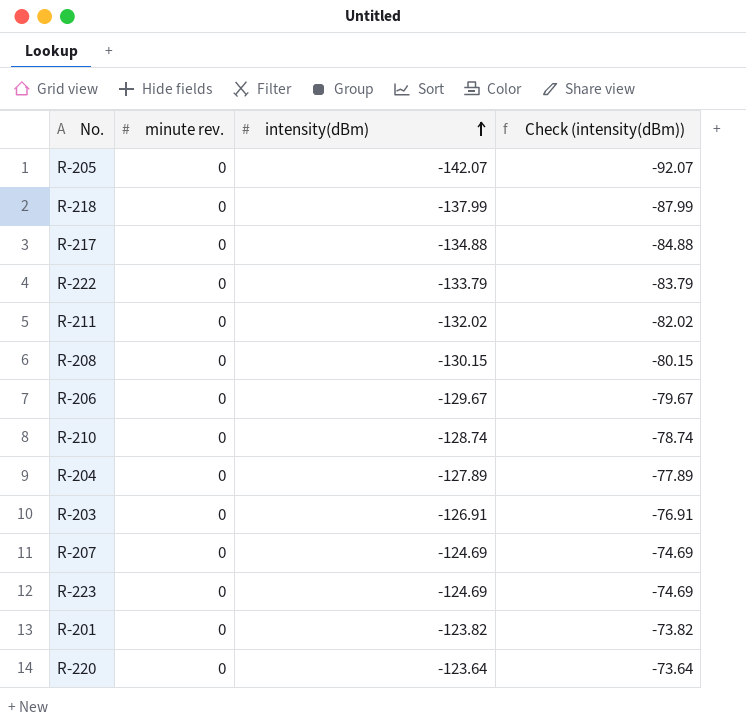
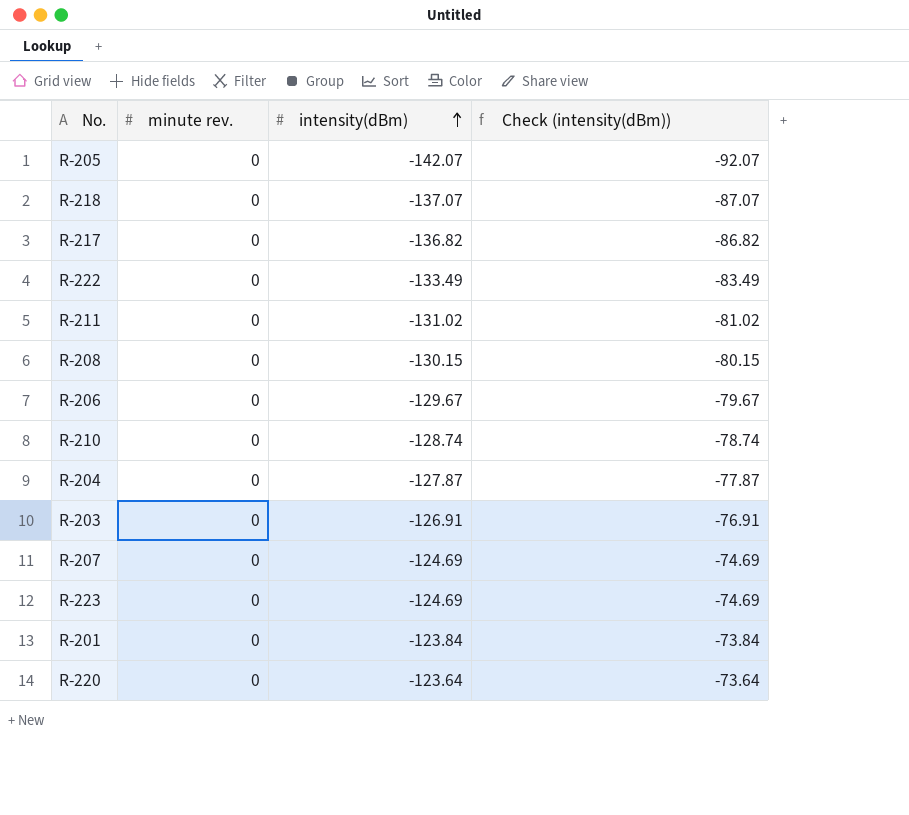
R-218 | intensity(dBm): -137.99 -> -137.07
R-218 | Check (intensity(dBm)): -87.99 -> -87.07
R-217 | intensity(dBm): -134.88 -> -136.82
R-217 | Check (intensity(dBm)): -84.88 -> -86.82
R-222 | intensity(dBm): -133.79 -> -133.49
R-222 | Check (intensity(dBm)): -83.79 -> -83.49
R-211 | intensity(dBm): -132.02 -> -131.02
R-211 | Check (intensity(dBm)): -82.02 -> -81.02
R-204 | intensity(dBm): -127.89 -> -127.87
R-204 | Check (intensity(dBm)): -77.89 -> -77.87
R-201 | intensity(dBm): -123.82 -> -123.84
R-201 | Check (intensity(dBm)): -73.82 -> -73.84

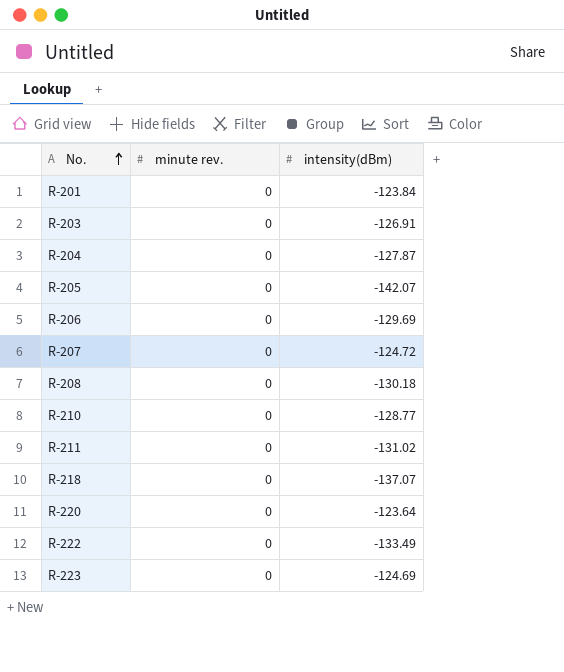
row order: intensity(dBm) ascending -> No. ascending
column Check (intensity(dBm)) | formula: [intensity(dBm)] + 50 -> none
row R-217: 0 | -136.82 | -86.82 -> none
R-206 | intensity(dBm): -129.67 -> -129.69
R-207 | intensity(dBm): -124.69 -> -124.72
R-208 | intensity(dBm): -130.15 -> -130.18
R-210 | intensity(dBm): -128.74 -> -128.77

